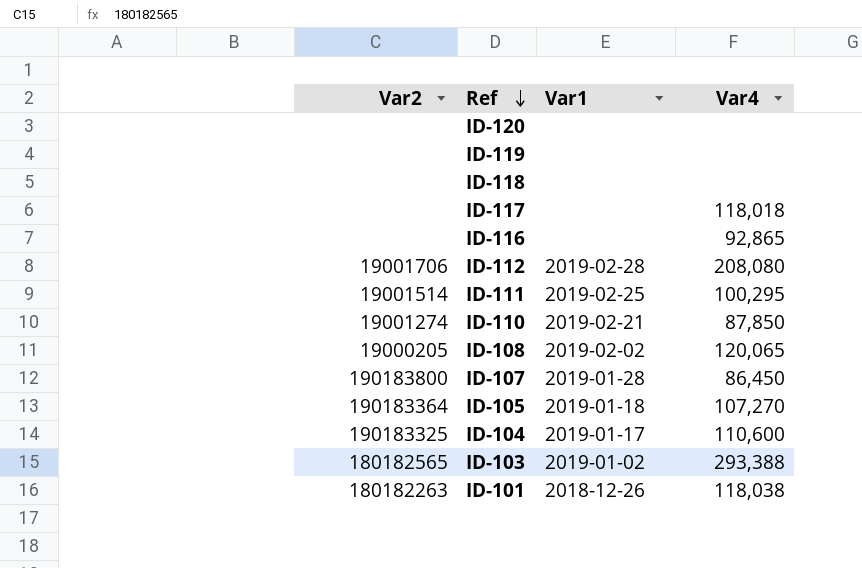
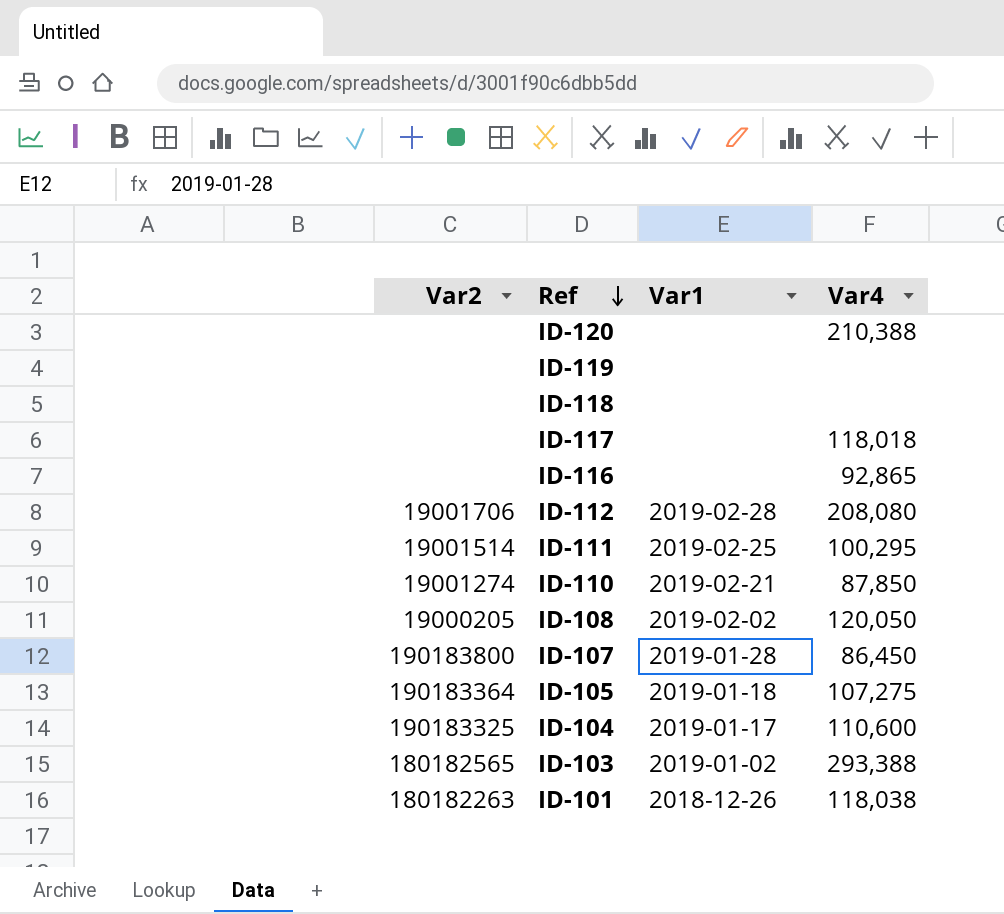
ID-120 | Var4: none -> 210,388
ID-108 | Var4: 120,065 -> 120,050
ID-105 | Var4: 107,270 -> 107,275

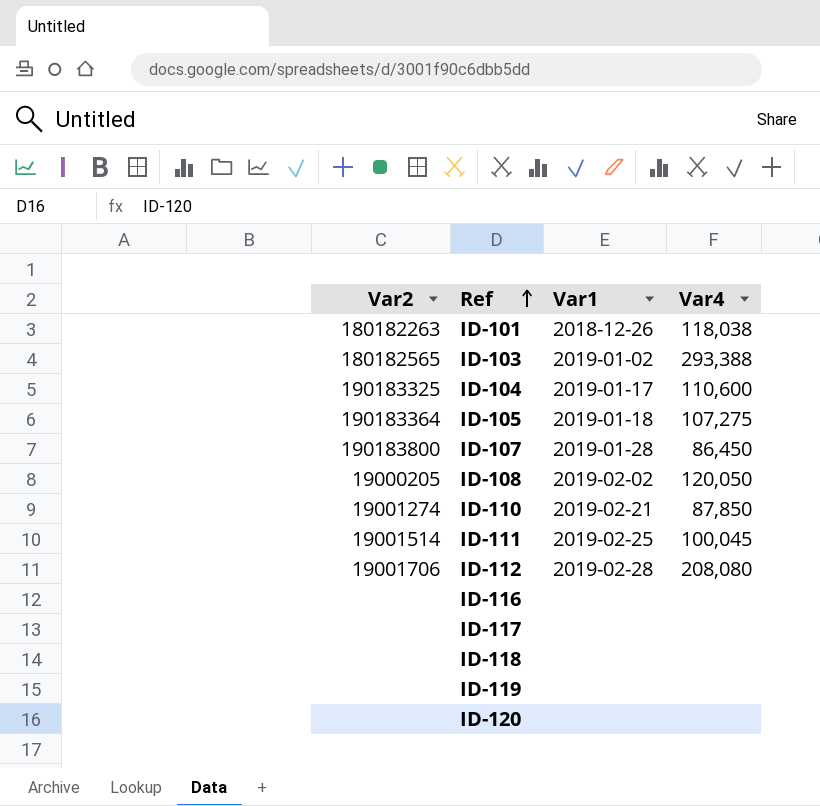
row order: Ref descending -> Ref ascending
ID-111 | Var4: 100,295 -> 100,045
ID-116 | Var4: 92,865 -> none
ID-117 | Var4: 118,018 -> none
ID-120 | Var4: 210,388 -> none

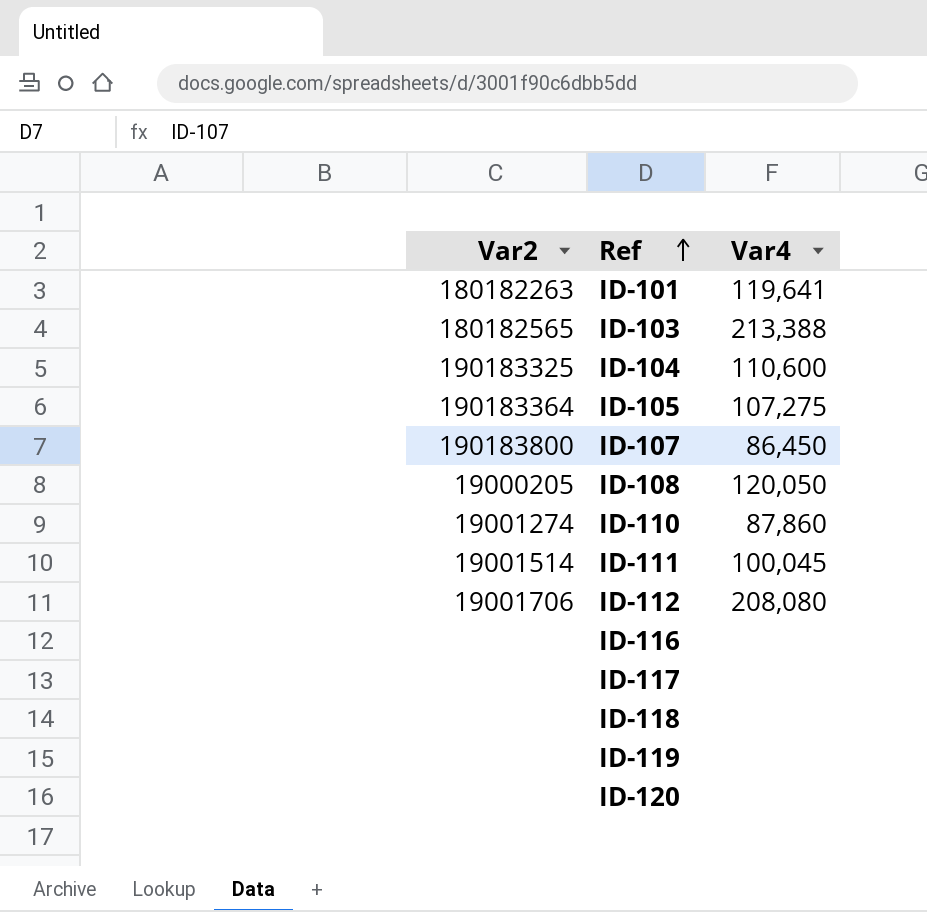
column Var1 | position: 3 -> none
ID-101 | Var4: 118,038 -> 119,641
ID-103 | Var4: 293,388 -> 213,388
ID-110 | Var4: 87,850 -> 87,860

